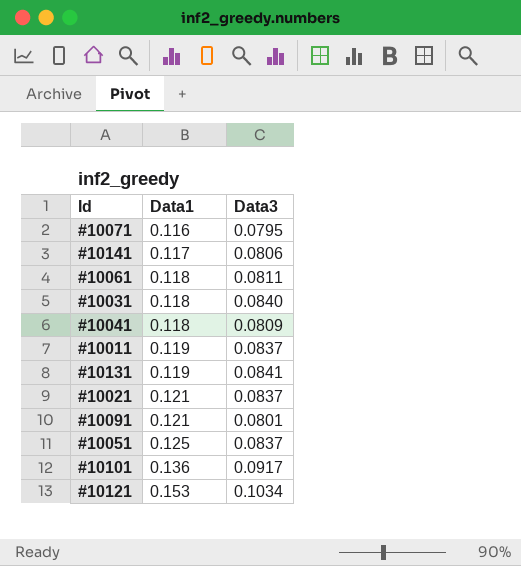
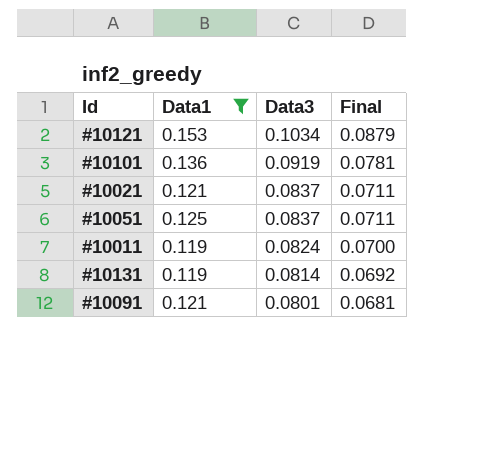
filter: none -> Data1 >= 0.119
row order: Data1 ascending -> Data3 descending
column Final | formula: none -> [Data3] * 0.85
#10101 | Data3: 0.0917 -> 0.0919
#10011 | Data3: 0.0837 -> 0.0824
#10131 | Data3: 0.0841 -> 0.0814

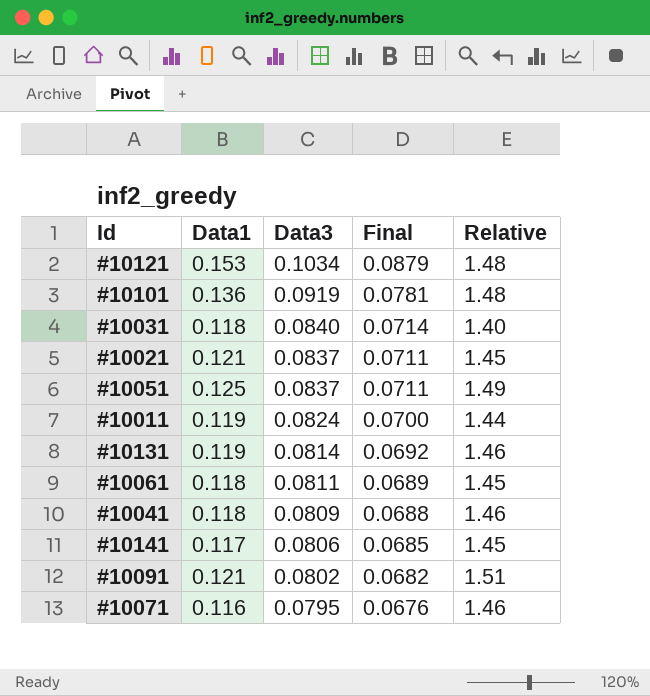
filter: Data1 >= 0.119 -> none
column Relative | formula: none -> [Data1] / [Data3]
#10091 | Data3: 0.0801 -> 0.0802
#10091 | Final: 0.0681 -> 0.0682

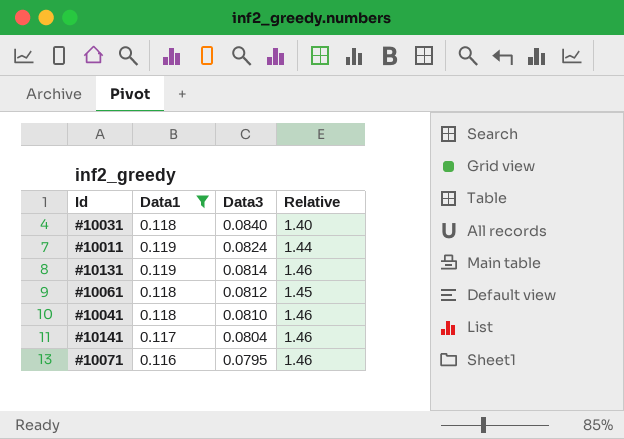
filter: none -> Data1 <= 0.119
column Final | formula: [Data3] * 0.85 -> none
#10061 | Data3: 0.0811 -> 0.0812
#10041 | Data3: 0.0809 -> 0.0810
#10141 | Data3: 0.0806 -> 0.0804
#10141 | Relative: 1.45 -> 1.46

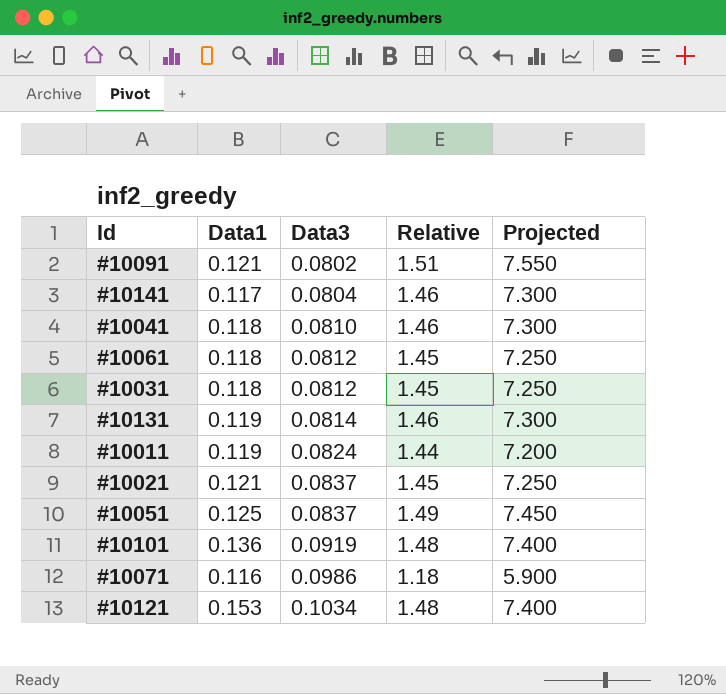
filter: Data1 <= 0.119 -> none
row order: Data3 descending -> Data3 ascending
column Projected | formula: none -> [Relative] * 5
#10031 | Data3: 0.0840 -> 0.0812
#10031 | Relative: 1.40 -> 1.45
#10071 | Data3: 0.0795 -> 0.0986
#10071 | Relative: 1.46 -> 1.18

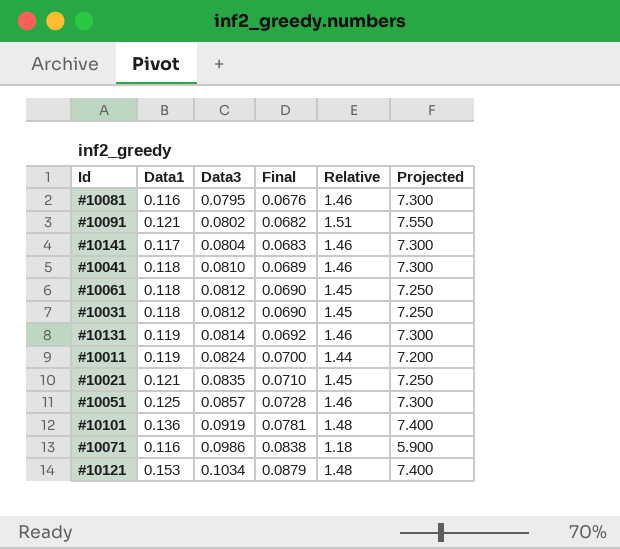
column Final | formula: none -> [Data3] * 0.85
row #10081: none -> 0.116 | 0.0795 | 0.0676 | 1.46 | 7.300
#10021 | Data3: 0.0837 -> 0.0835
#10051 | Data3: 0.0837 -> 0.0857
#10051 | Relative: 1.49 -> 1.46
#10051 | Projected: 7.450 -> 7.300

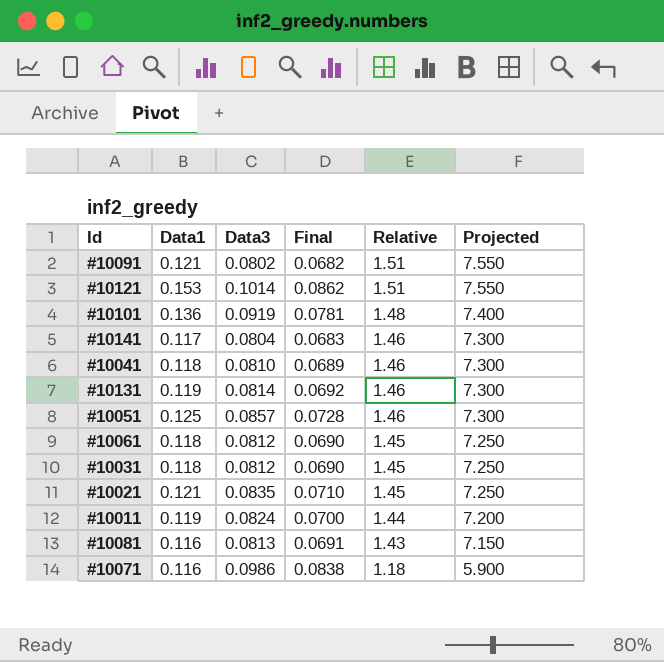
row order: Data3 ascending -> Relative descending
#10121 | Data3: 0.1034 -> 0.1014
#10121 | Final: 0.0879 -> 0.0862
#10121 | Relative: 1.48 -> 1.51
#10121 | Projected: 7.400 -> 7.550
#10081 | Data3: 0.0795 -> 0.0813
#10081 | Final: 0.0676 -> 0.0691
#10081 | Relative: 1.46 -> 1.43
#10081 | Projected: 7.300 -> 7.150

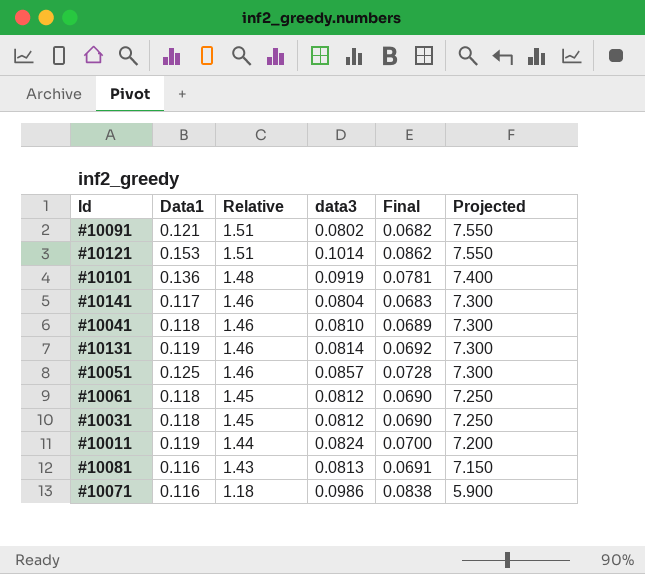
column Relative | position: 5 -> 3
column name: Data3 -> data3
row #10021: 0.121 | 0.0835 | 0.0710 | 1.45 | 7.250 -> none

